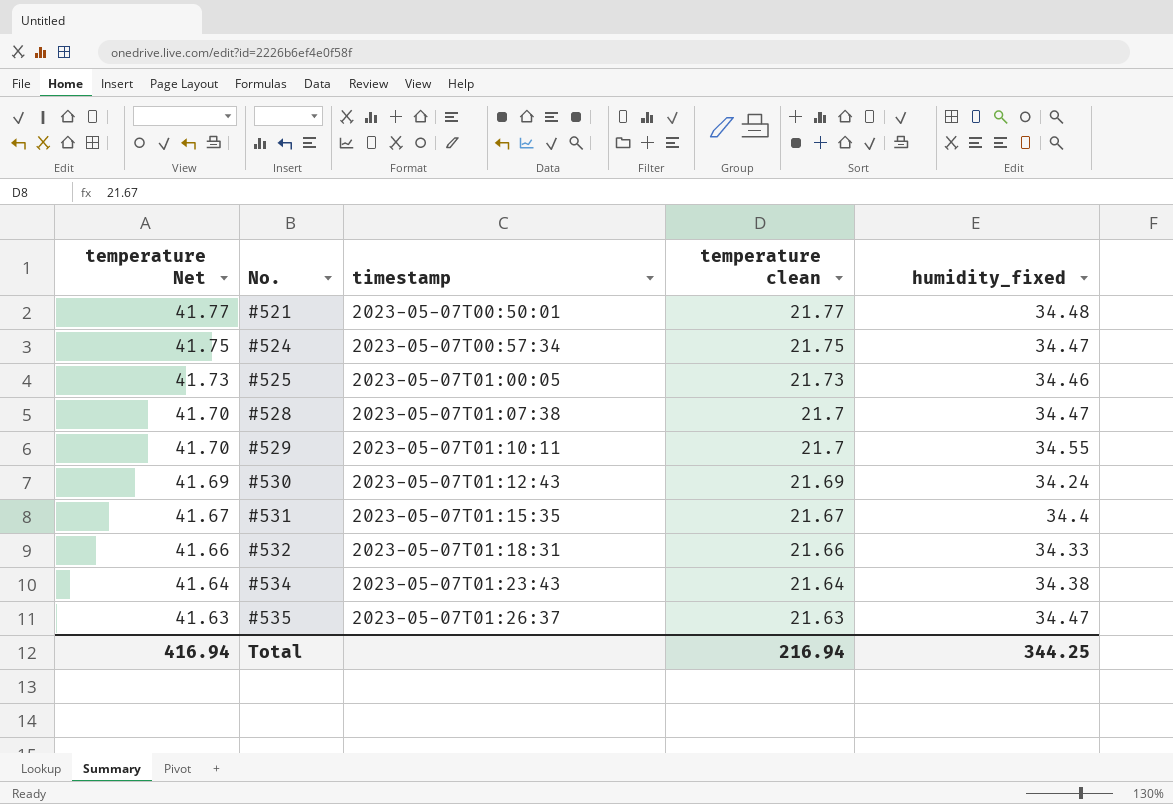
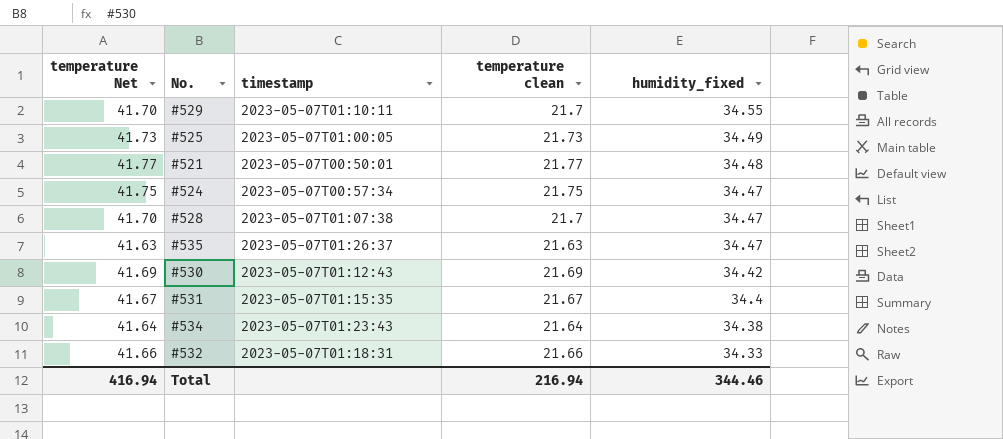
row order: temperature Net descending -> humidity_fixed descending
#525 | humidity_fixed: 34.46 -> 34.49
#530 | humidity_fixed: 34.24 -> 34.42
Total | humidity_fixed: 344.25 -> 344.46

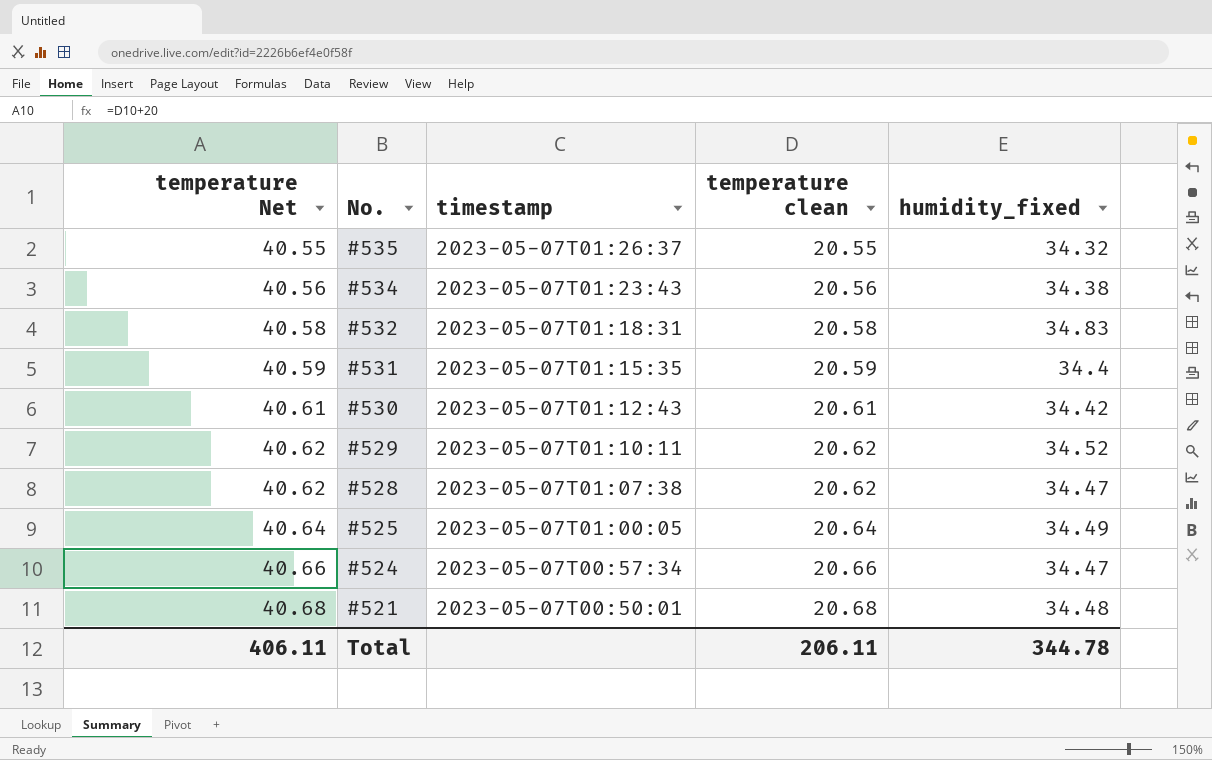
row order: humidity_fixed descending -> temperature Net ascending
#535 | temperature Net: 41.63 -> 40.55
#535 | temperature clean: 21.63 -> 20.55
#535 | humidity_fixed: 34.47 -> 34.32
#534 | temperature Net: 41.64 -> 40.56
#534 | temperature clean: 21.64 -> 20.56
#532 | temperature Net: 41.66 -> 40.58
#532 | temperature clean: 21.66 -> 20.58
#532 | humidity_fixed: 34.33 -> 34.83
#531 | temperature Net: 41.67 -> 40.59
#531 | temperature clean: 21.67 -> 20.59
#530 | temperature Net: 41.69 -> 40.61
#530 | temperature clean: 21.69 -> 20.61
#529 | temperature Net: 41.70 -> 40.62
#529 | temperature clean: 21.7 -> 20.62
#529 | humidity_fixed: 34.55 -> 34.52
#528 | temperature Net: 41.70 -> 40.62
#528 | temperature clean: 21.7 -> 20.62
#525 | temperature Net: 41.73 -> 40.64
#525 | temperature clean: 21.73 -> 20.64
#524 | temperature Net: 41.75 -> 40.66
#524 | temperature clean: 21.75 -> 20.66
#521 | temperature Net: 41.77 -> 40.68
#521 | temperature clean: 21.77 -> 20.68
Total | temperature Net: 416.94 -> 406.11
Total | temperature clean: 216.94 -> 206.11
Total | humidity_fixed: 344.46 -> 344.78

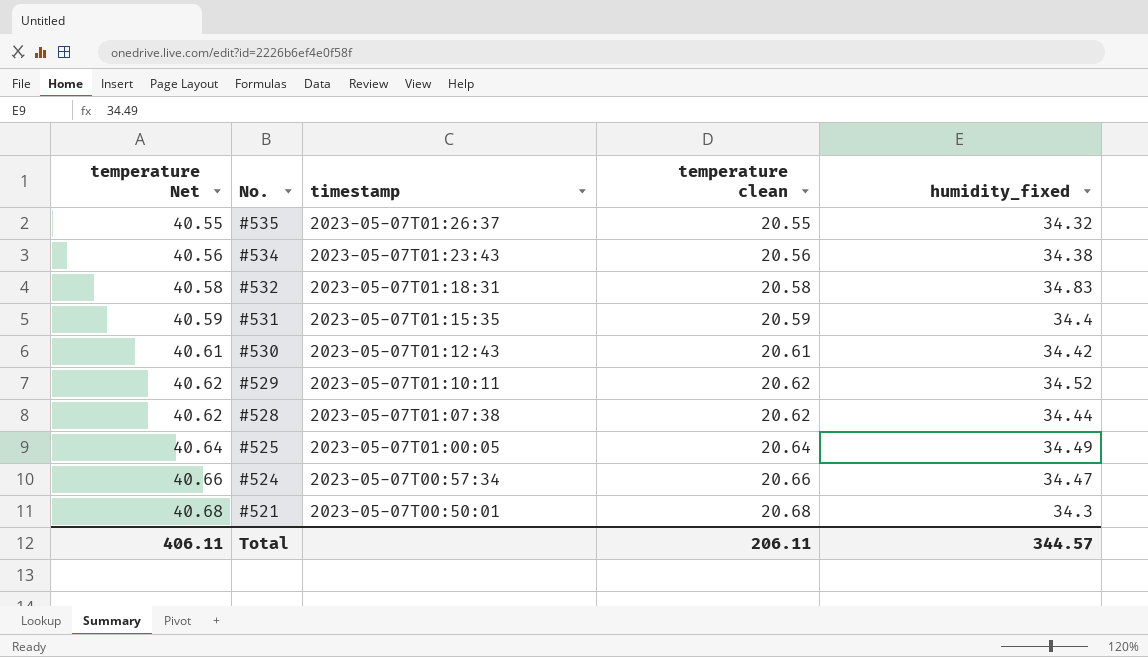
#528 | humidity_fixed: 34.47 -> 34.44
#521 | humidity_fixed: 34.48 -> 34.3
Total | humidity_fixed: 344.78 -> 344.57

